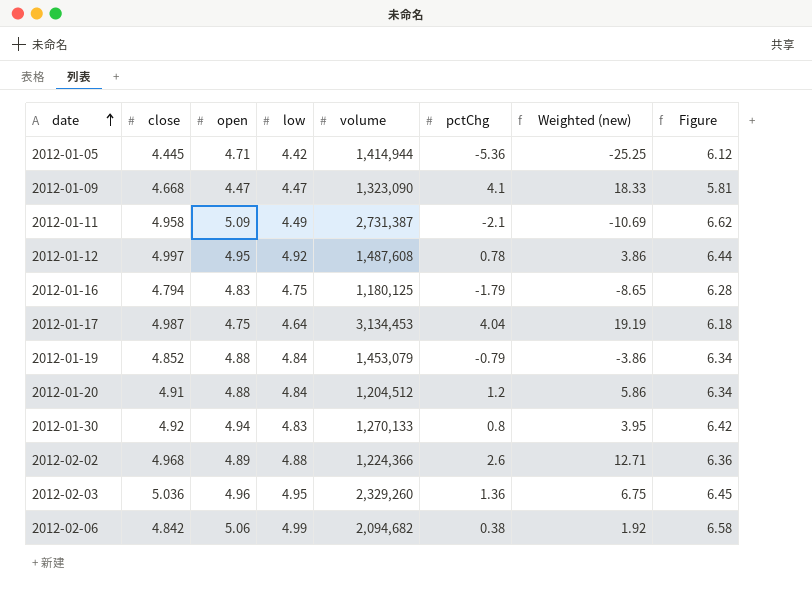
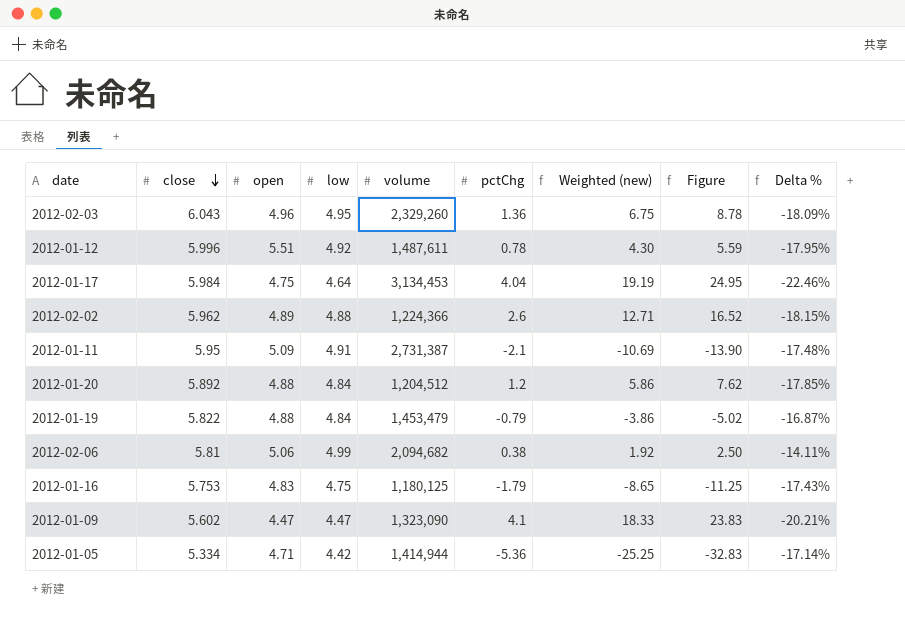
row order: date ascending -> close descending
column Figure | formula: [open] * 1.3 -> [Weighted (new)] * 1.3
column Delta % | formula: none -> ([low] - [close]) / [close]
row 2012-01-30: 4.92 | 4.94 | 4.83 | 1,270,133 | 0.8 | 3.95 | 6.42 -> none
2012-02-03 | close: 5.036 -> 6.043
2012-01-12 | close: 4.997 -> 5.996
2012-01-12 | open: 4.95 -> 5.51
2012-01-12 | volume: 1,487,608 -> 1,487,611
2012-01-12 | Weighted (new): 3.86 -> 4.30
2012-01-17 | close: 4.987 -> 5.984
2012-02-02 | close: 4.968 -> 5.962
2012-01-11 | close: 4.958 -> 5.95
2012-01-11 | low: 4.49 -> 4.91
2012-01-20 | close: 4.91 -> 5.892
2012-01-19 | close: 4.852 -> 5.822
2012-01-19 | volume: 1,453,079 -> 1,453,479
2012-02-06 | close: 4.842 -> 5.81
2012-01-16 | close: 4.794 -> 5.753
2012-01-09 | close: 4.668 -> 5.602
2012-01-05 | close: 4.445 -> 5.334

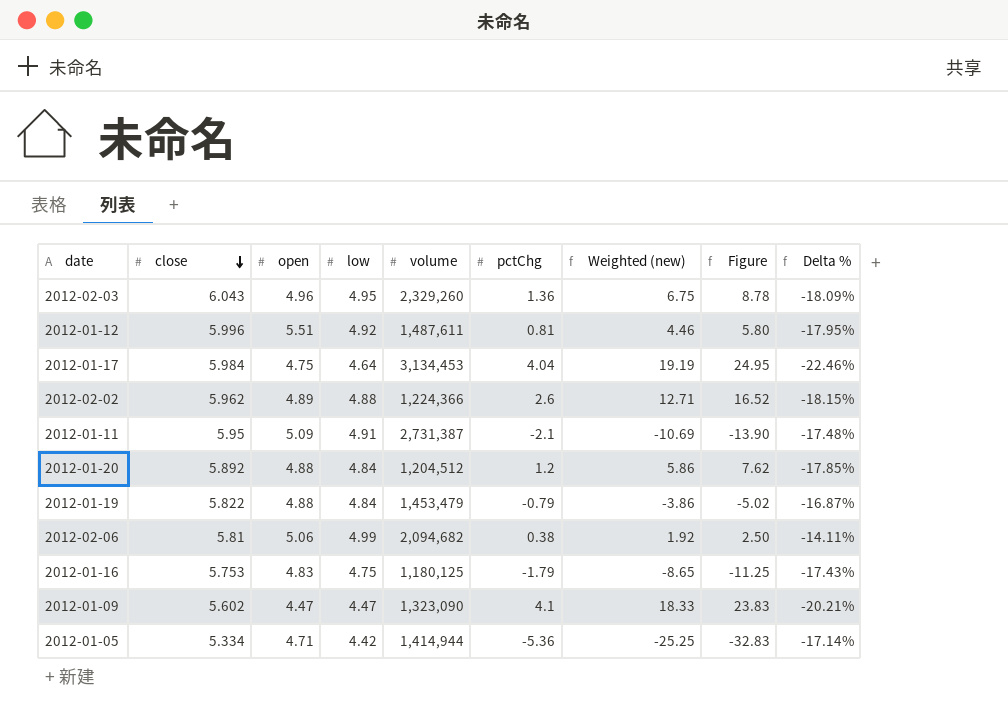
2012-01-12 | pctChg: 0.78 -> 0.81
2012-01-12 | Weighted (new): 4.30 -> 4.46
2012-01-12 | Figure: 5.59 -> 5.80

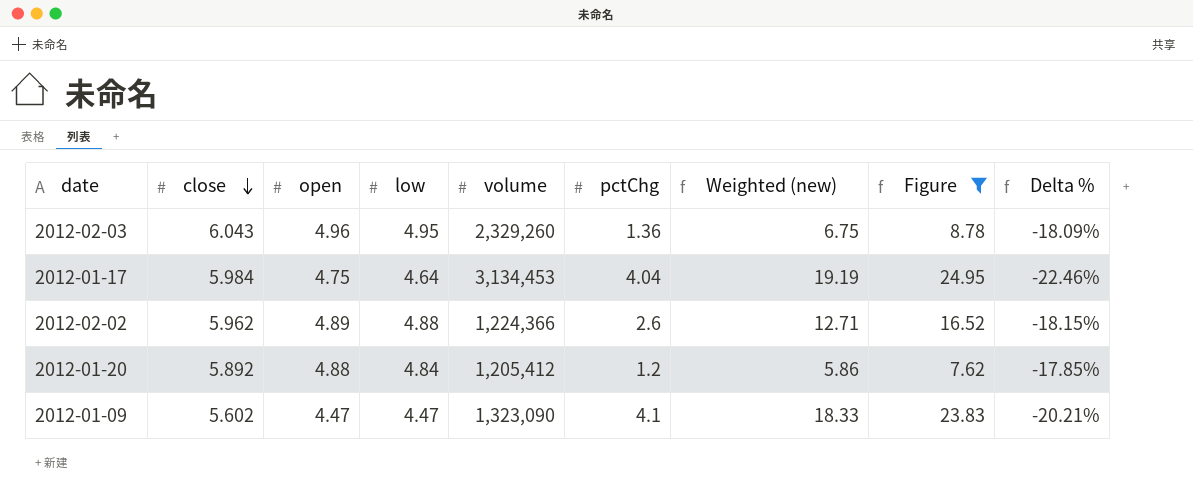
filter: none -> Figure >= 7.62
2012-01-20 | volume: 1,204,512 -> 1,205,412

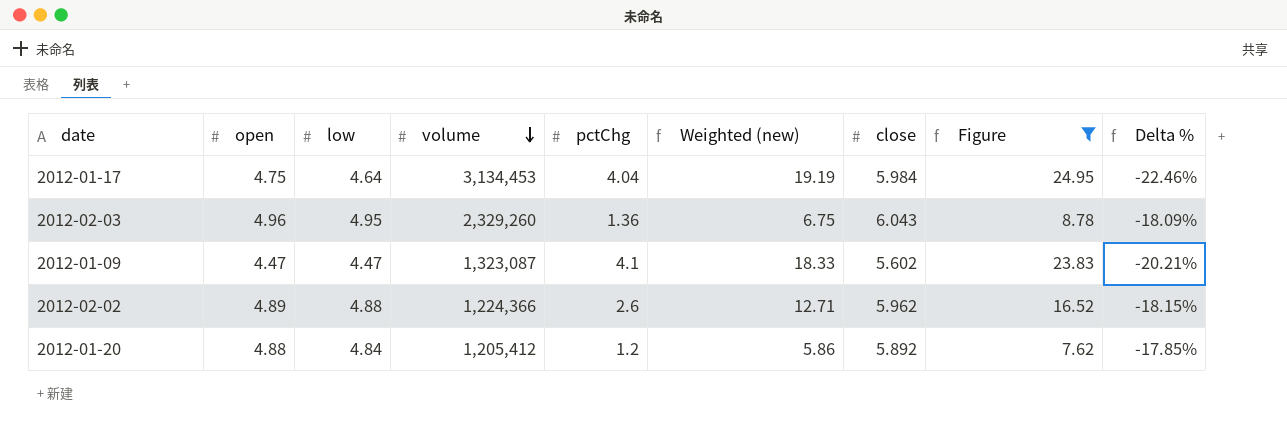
row order: close descending -> volume descending
column close | position: 2 -> 7
2012-01-09 | volume: 1,323,090 -> 1,323,087

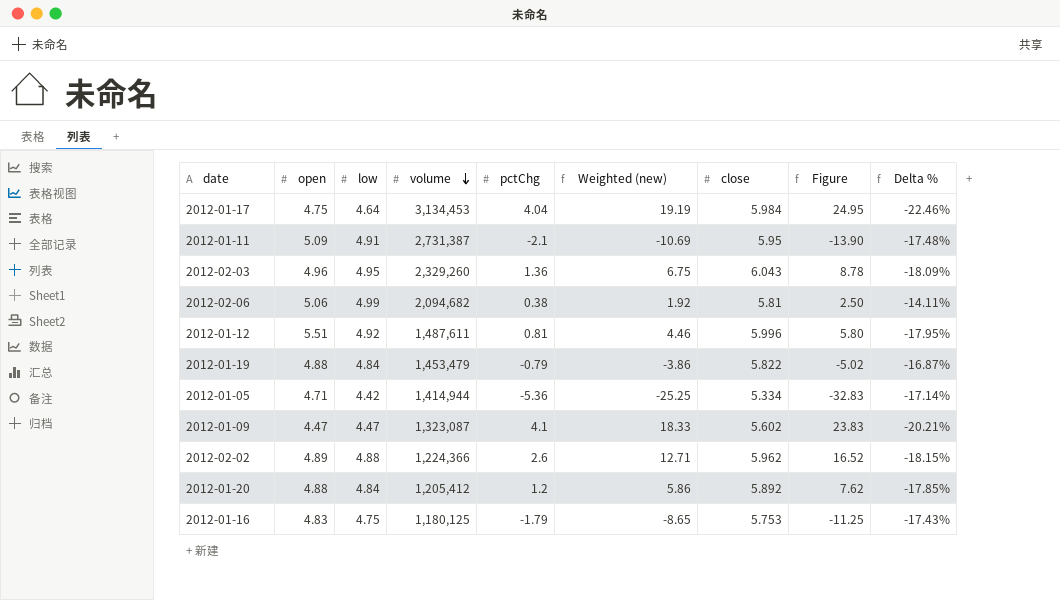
filter: Figure >= 7.62 -> none

